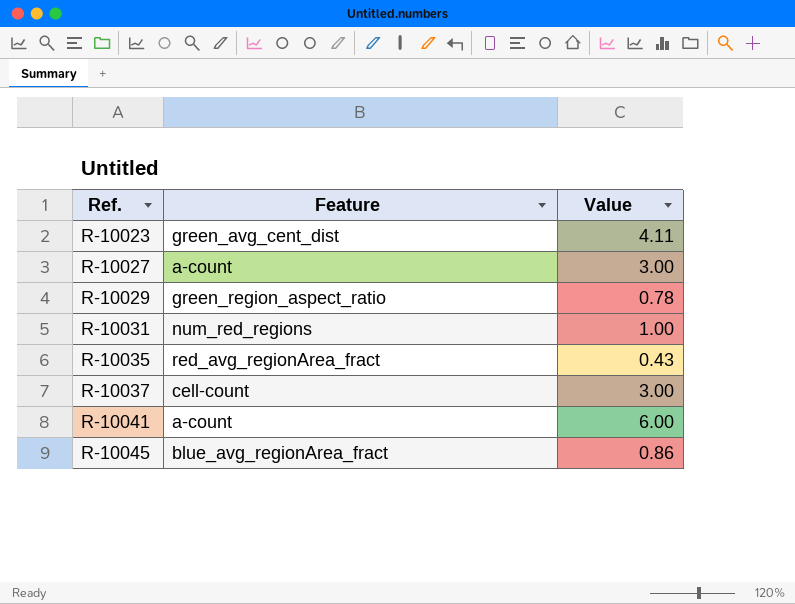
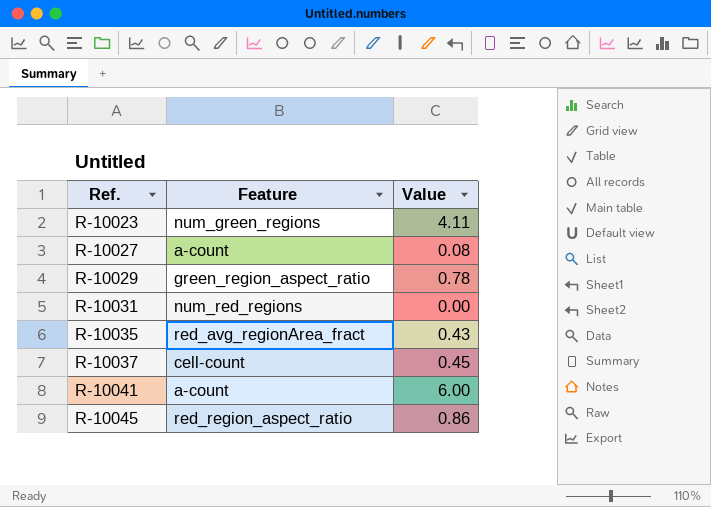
R-10023 | Feature: green_avg_cent_dist -> num_green_regions
R-10027 | Value: 3.00 -> 0.08
R-10031 | Value: 1.00 -> 0.00
R-10037 | Value: 3.00 -> 0.45
R-10045 | Feature: blue_avg_regionArea_fract -> red_region_aspect_ratio

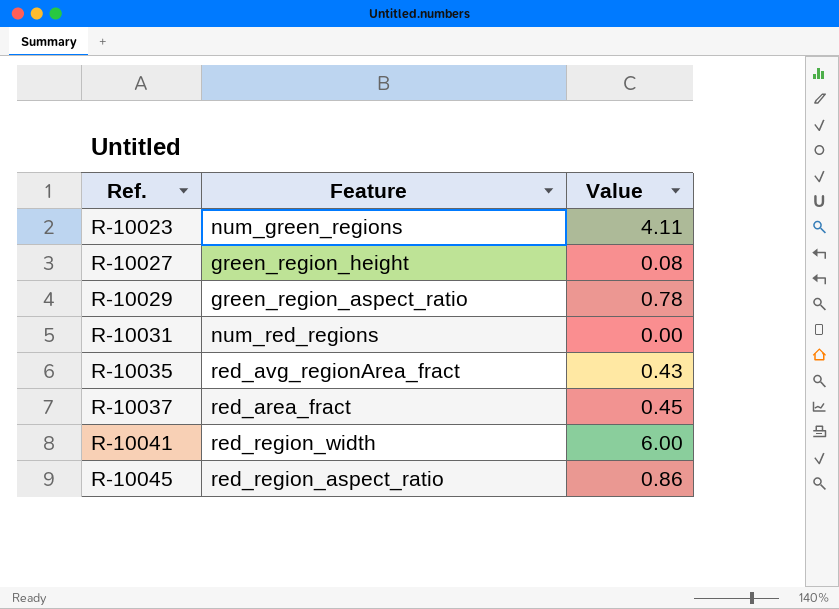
R-10027 | Feature: a-count -> green_region_height
R-10037 | Feature: cell-count -> red_area_fract
R-10041 | Feature: a-count -> red_region_width

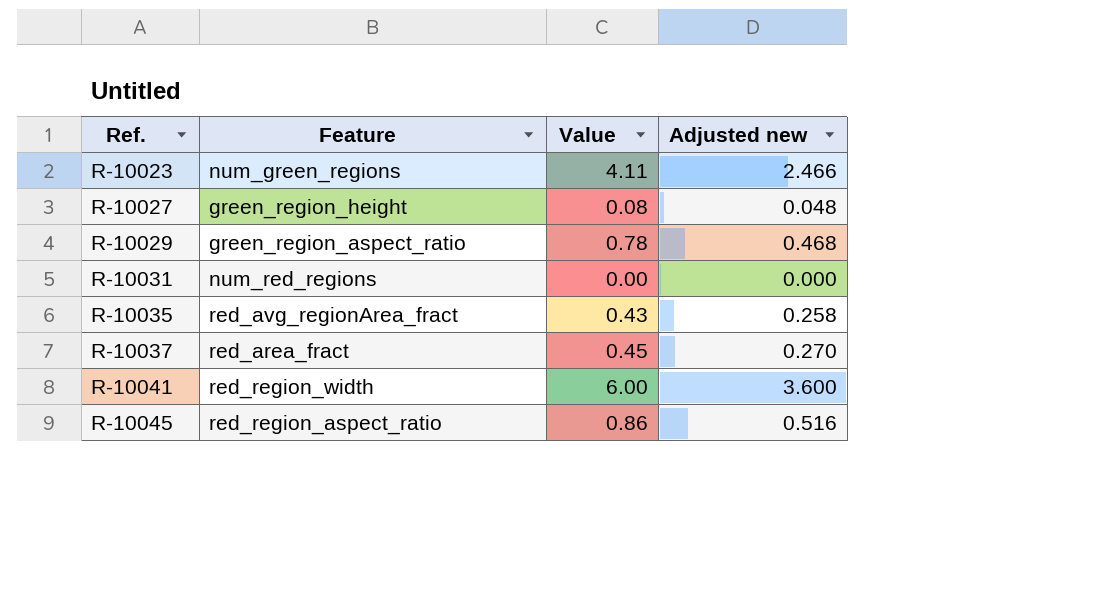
column Adjusted new | formula: none -> [Value] * 0.6

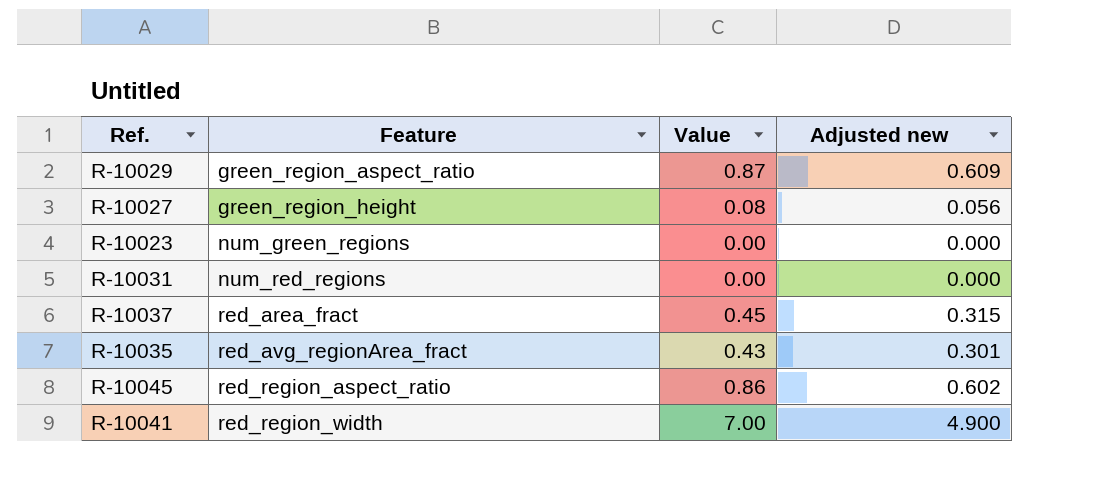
row order: Ref. ascending -> Feature ascending
column Adjusted new | formula: [Value] * 0.6 -> [Value] * 0.7
R-10029 | Value: 0.78 -> 0.87
R-10023 | Value: 4.11 -> 0.00
R-10041 | Value: 6.00 -> 7.00

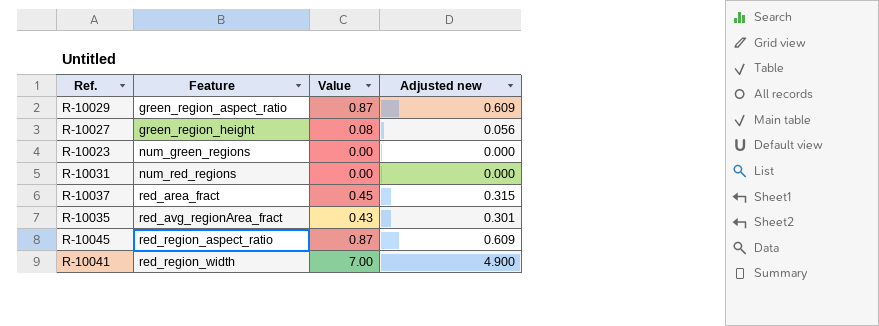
R-10045 | Value: 0.86 -> 0.87
R-10045 | Adjusted new: 0.602 -> 0.609

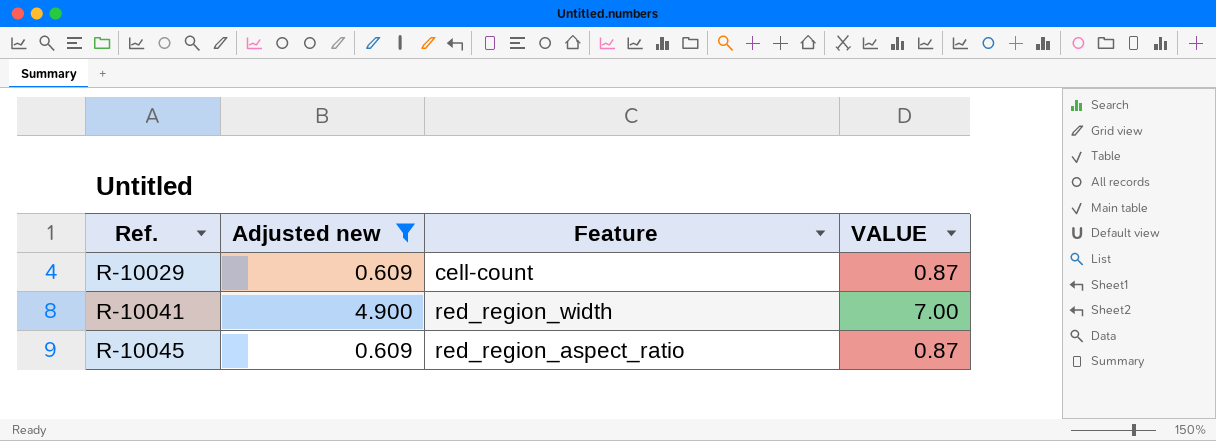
filter: none -> Adjusted new >= 0.609
row order: Feature ascending -> Ref. ascending
column Adjusted new | position: 4 -> 2
column name: Value -> VALUE
R-10029 | Feature: green_region_aspect_ratio -> cell-count

